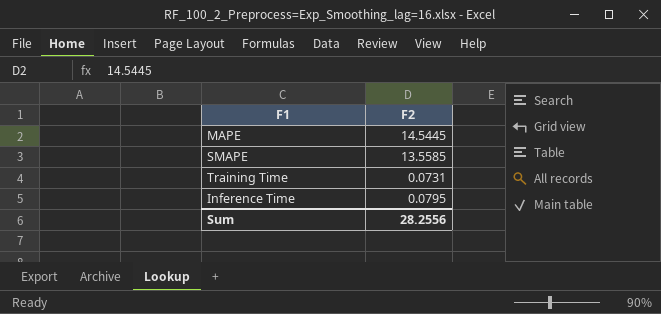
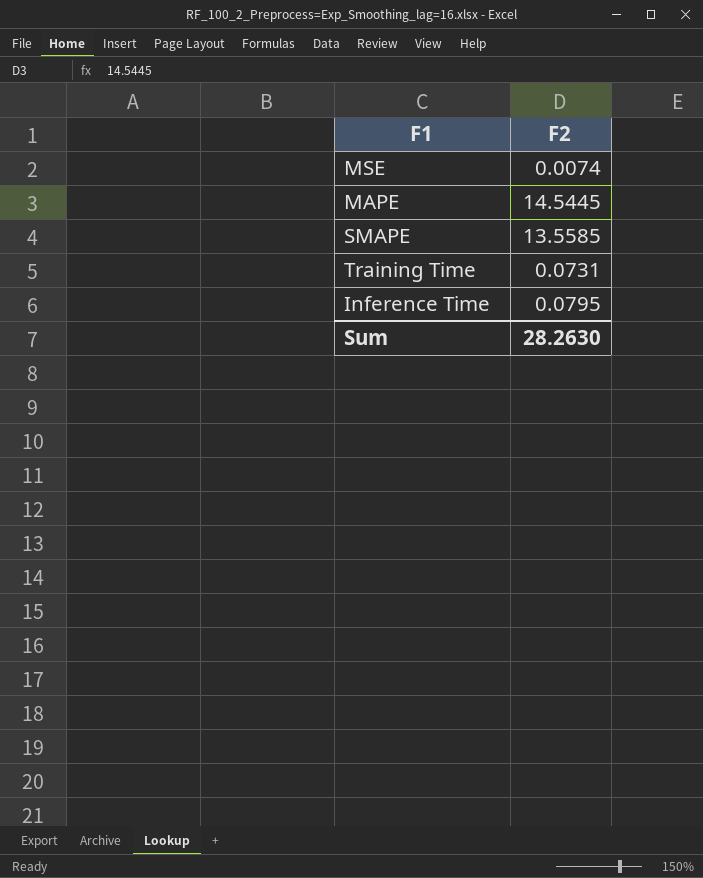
row MSE: none -> 0.0074
Sum | F2: 28.2556 -> 28.2630

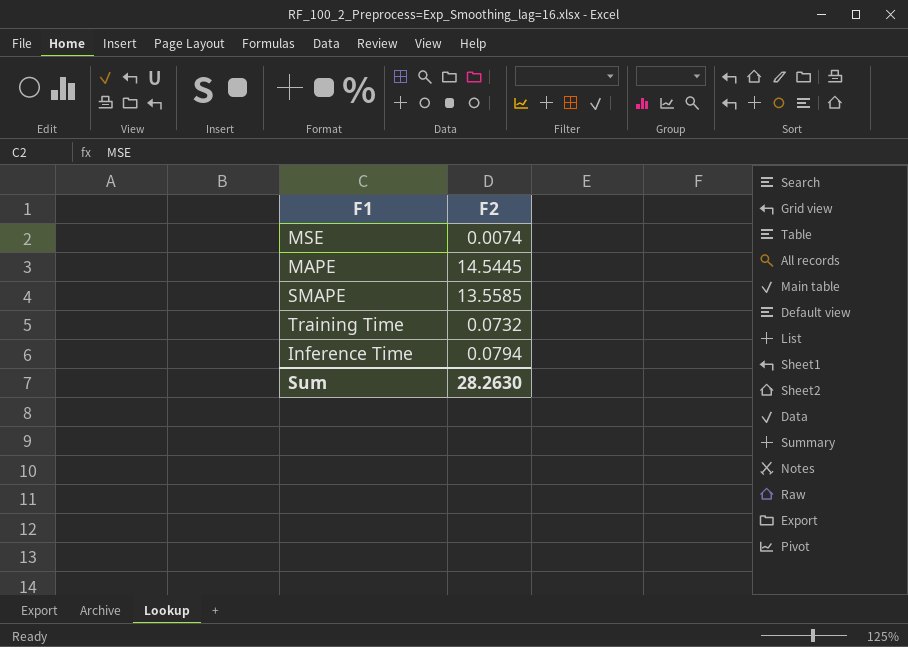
Training Time | F2: 0.0731 -> 0.0732
Inference Time | F2: 0.0795 -> 0.0794

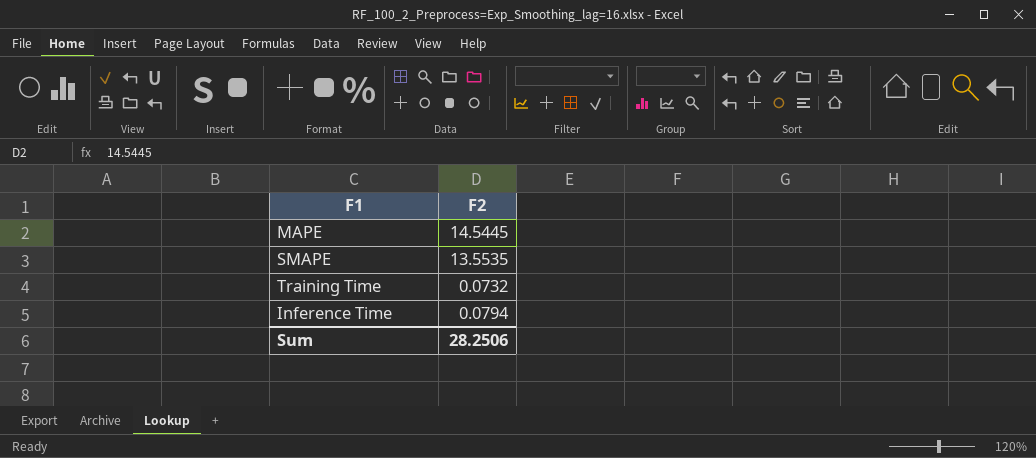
row MSE: 0.0074 -> none
SMAPE | F2: 13.5585 -> 13.5535
Sum | F2: 28.2630 -> 28.2506

